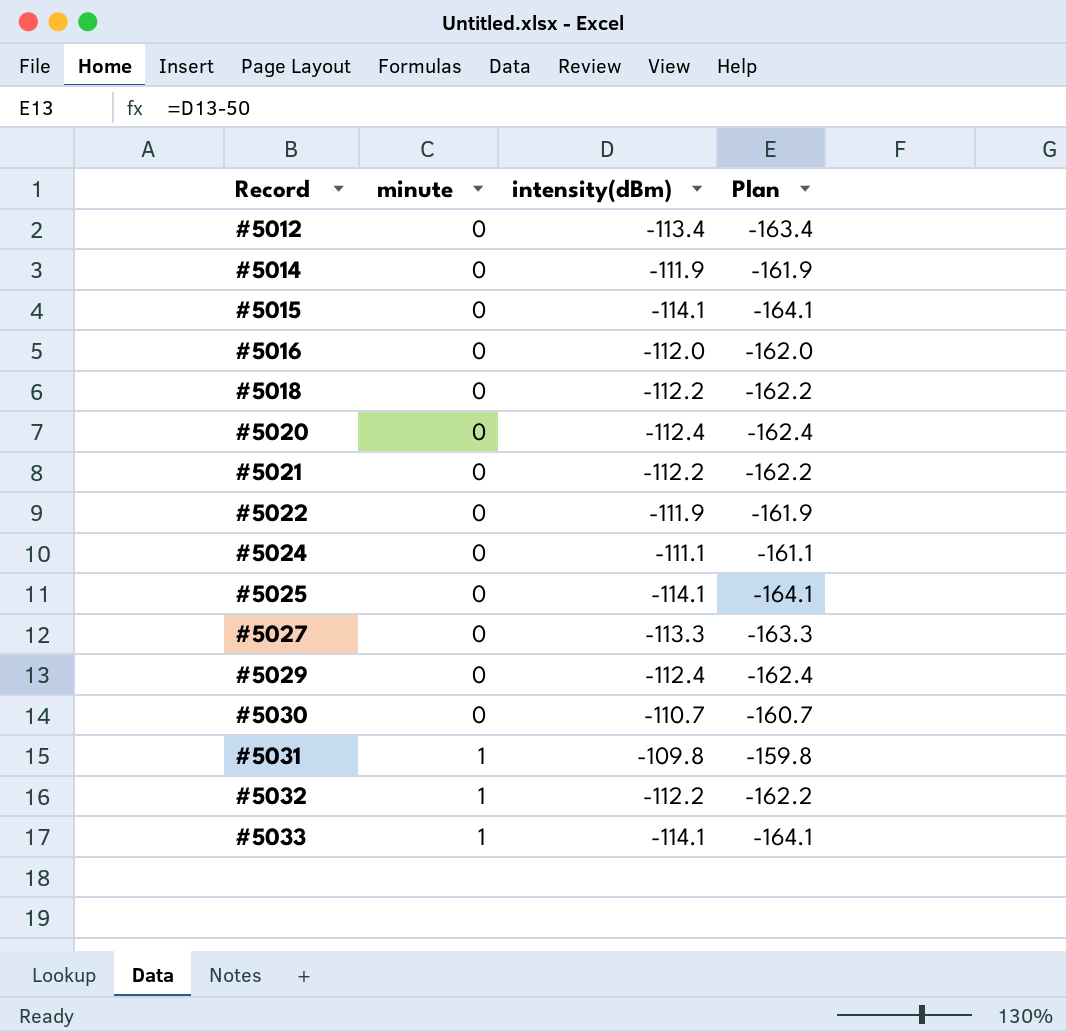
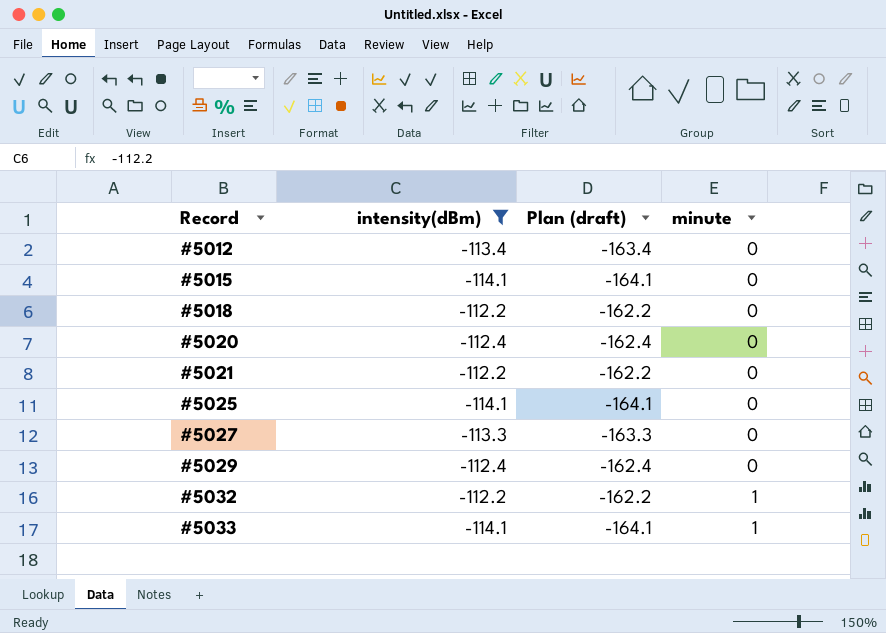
filter: none -> intensity(dBm) <= -112.2
column name: Plan -> Plan (draft)
column minute | position: 2 -> 4

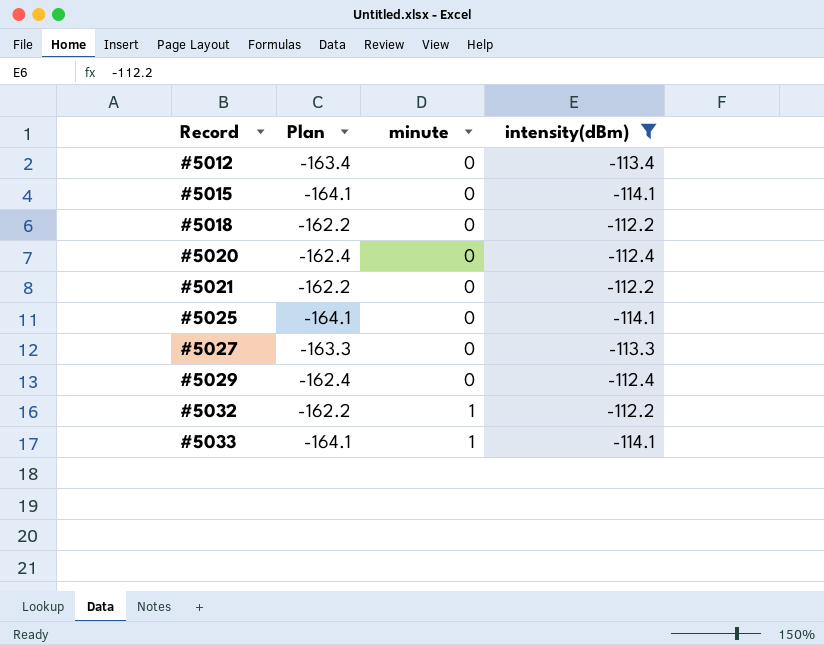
column name: Plan (draft) -> Plan
column intensity(dBm) | position: 2 -> 4

